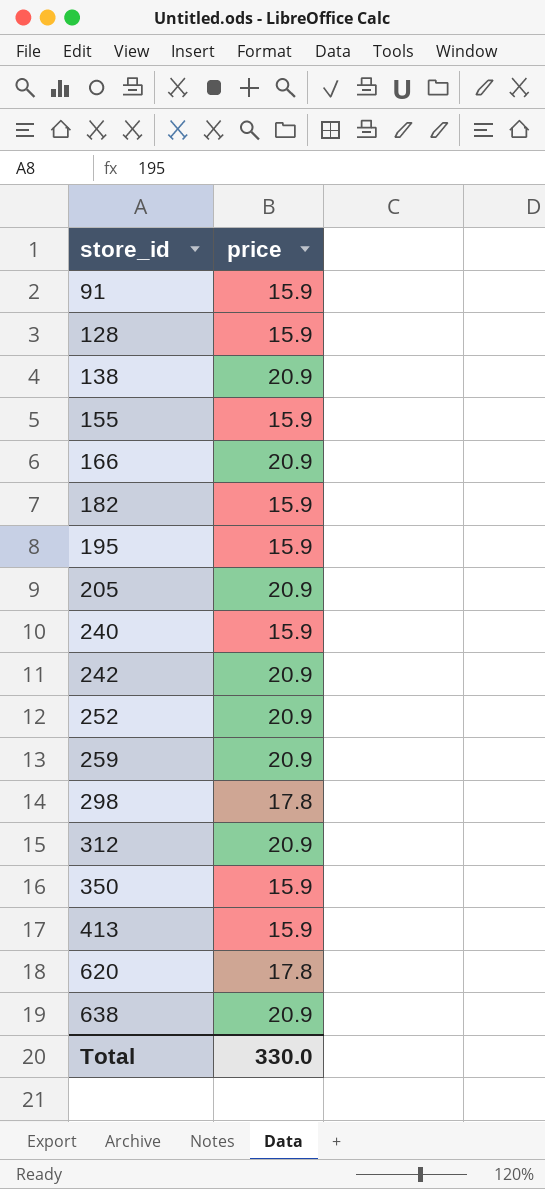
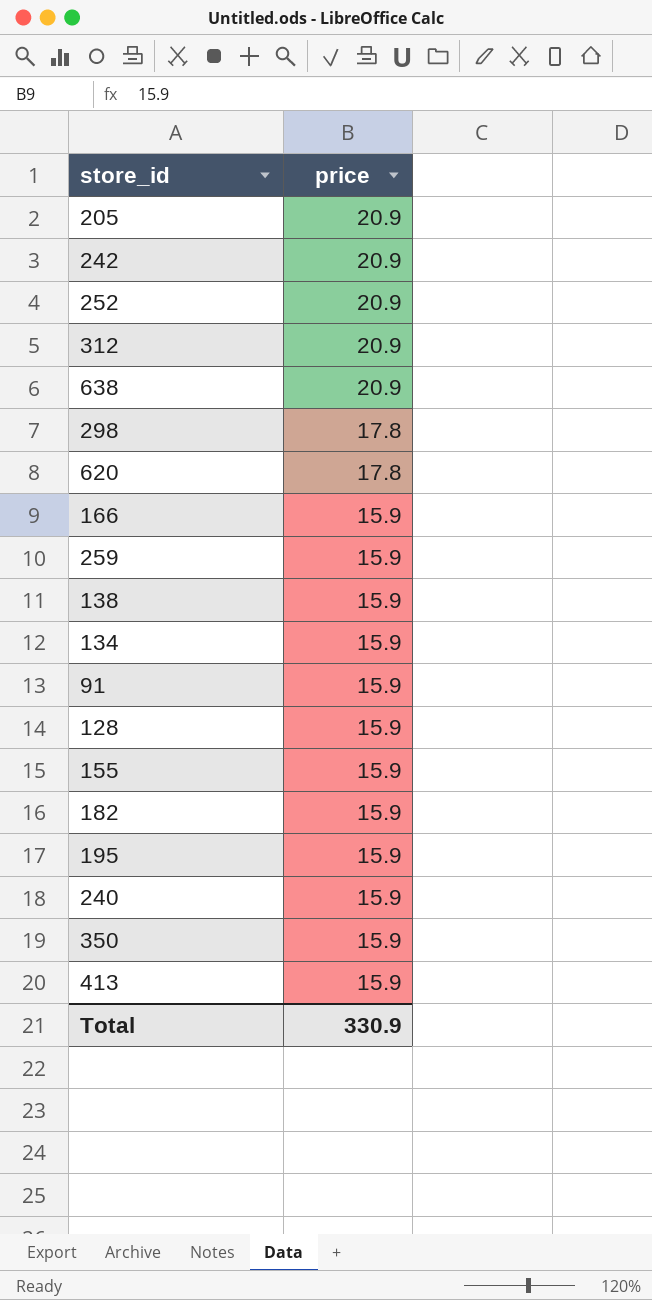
row order: store_id ascending -> price descending
166 | price: 20.9 -> 15.9
259 | price: 20.9 -> 15.9
138 | price: 20.9 -> 15.9
row 134: none -> 15.9
Total | price: 330.0 -> 330.9

